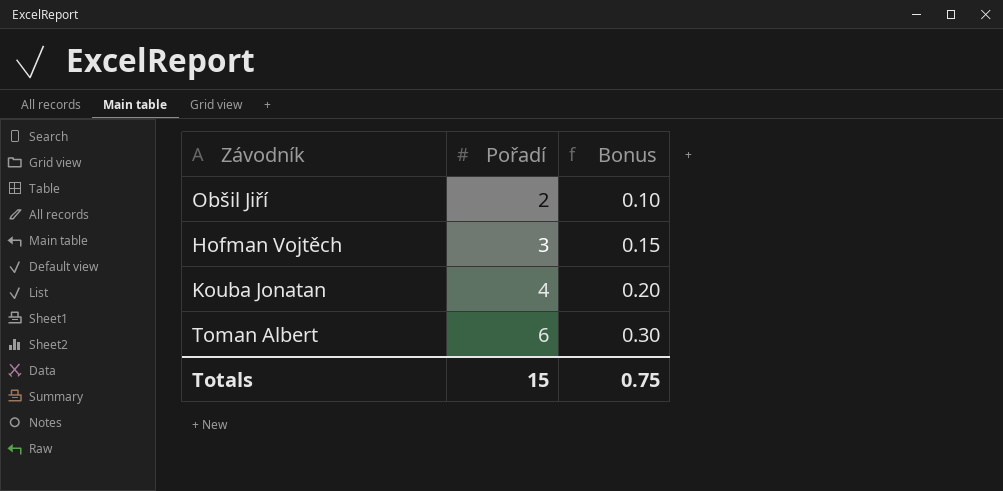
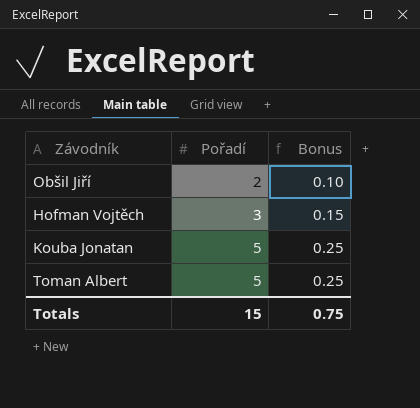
Kouba Jonatan | Pořadí: 4 -> 5
Kouba Jonatan | Bonus: 0.20 -> 0.25
Toman Albert | Pořadí: 6 -> 5
Toman Albert | Bonus: 0.30 -> 0.25

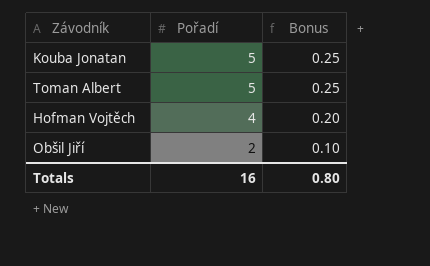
row order: Pořadí ascending -> Pořadí descending
Hofman Vojtěch | Pořadí: 3 -> 4
Hofman Vojtěch | Bonus: 0.15 -> 0.20
Totals | Pořadí: 15 -> 16
Totals | Bonus: 0.75 -> 0.80

